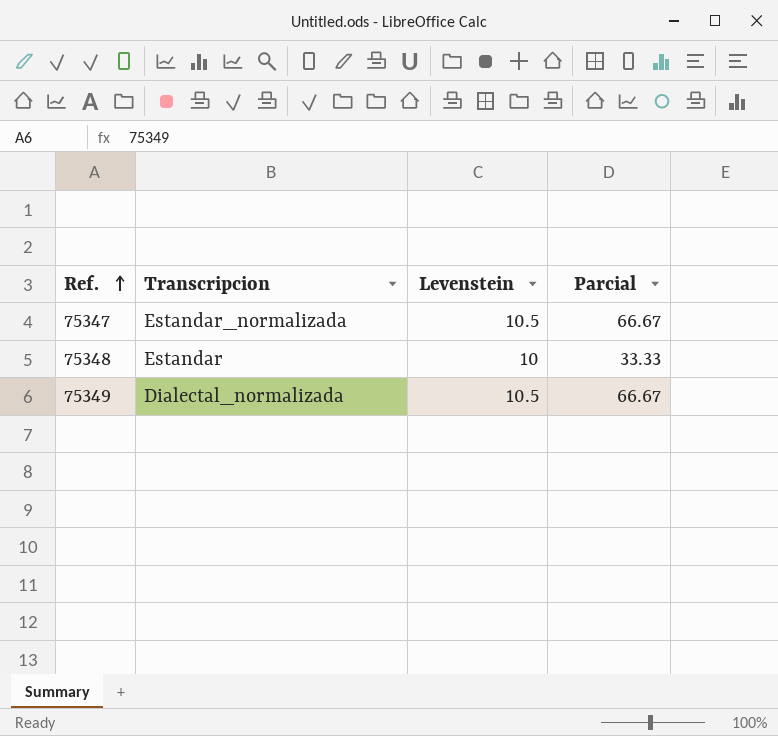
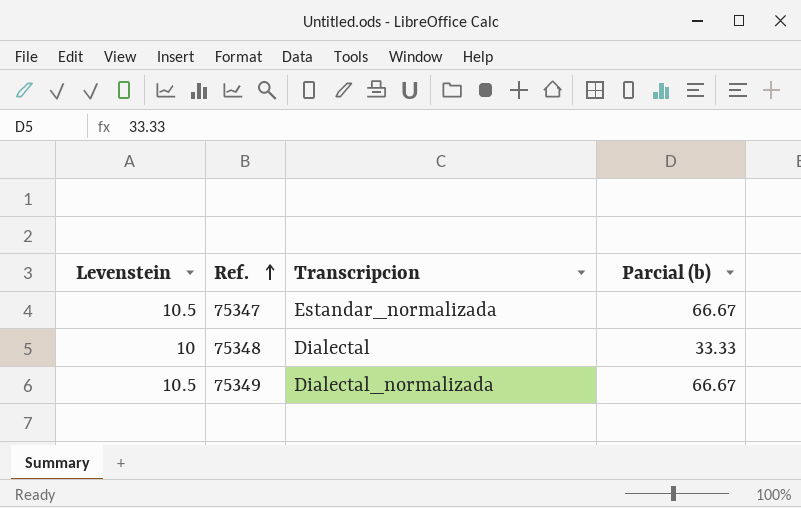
column Levenstein | position: 3 -> 1
column name: Parcial -> Parcial (b)
75348 | Transcripcion: Estandar -> Dialectal

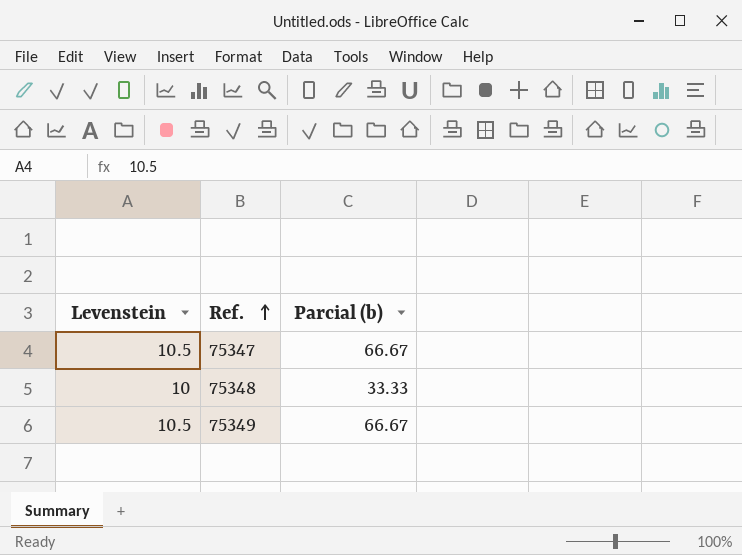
column Transcripcion | position: 3 -> none

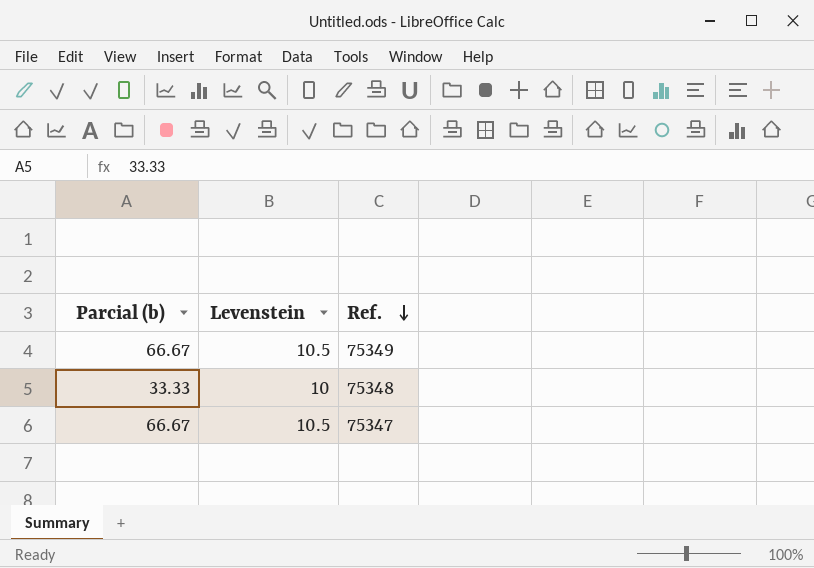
row order: Ref. ascending -> Ref. descending
column Parcial (b) | position: 3 -> 1

